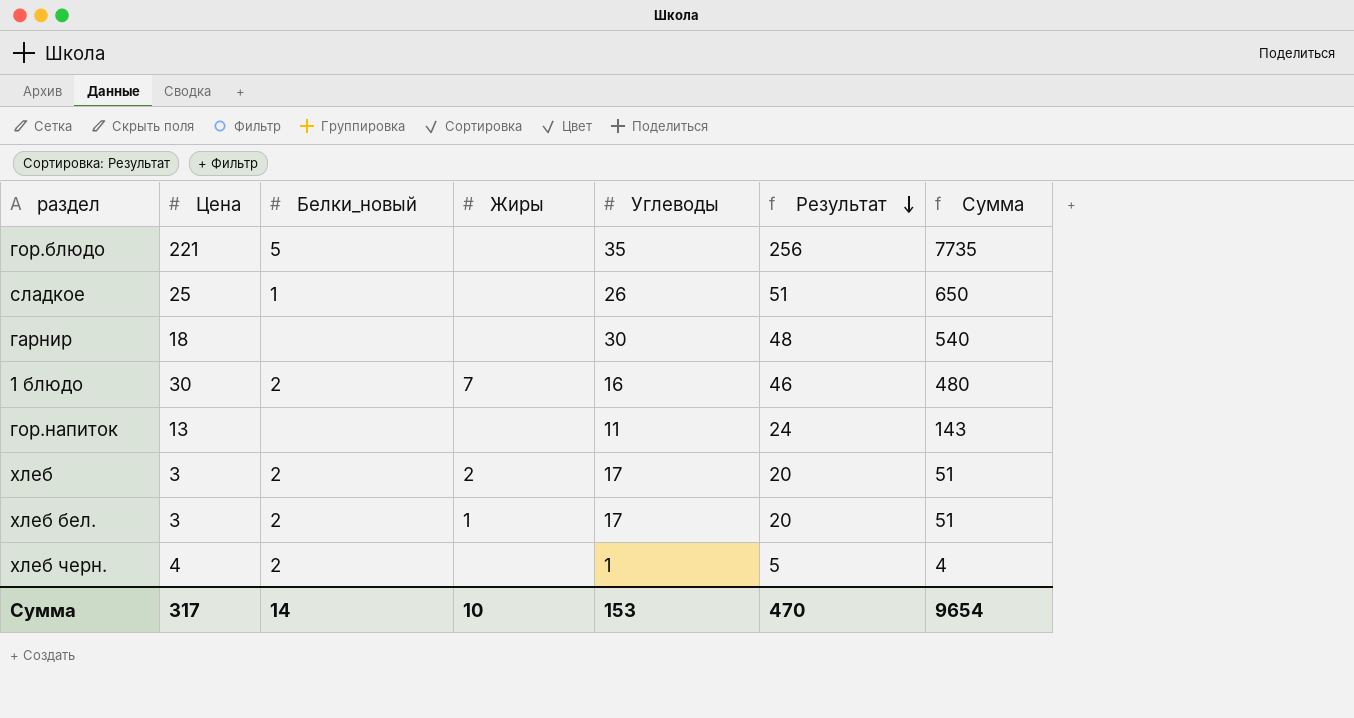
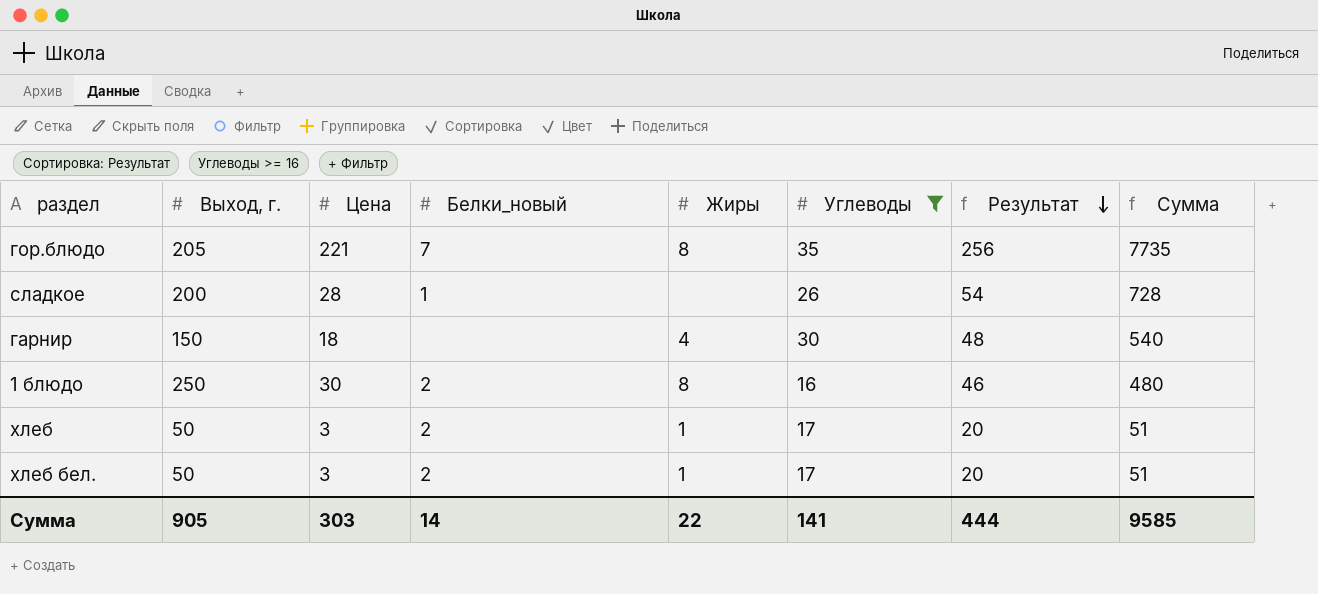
filter: none -> Углеводы >= 16
column Выход, г. | position: none -> 2
гор.блюдо | Белки_новый: 5 -> 7
гор.блюдо | Жиры: none -> 8
сладкое | Цена: 25 -> 28
сладкое | Результат: 51 -> 54
сладкое | Сумма: 650 -> 728
гарнир | Жиры: none -> 4
1 блюдо | Жиры: 7 -> 8
хлеб | Жиры: 2 -> 1
Сумма | Цена: 317 -> 303
Сумма | Жиры: 10 -> 22
Сумма | Углеводы: 153 -> 141
Сумма | Результат: 470 -> 444
Сумма | Сумма: 9654 -> 9585

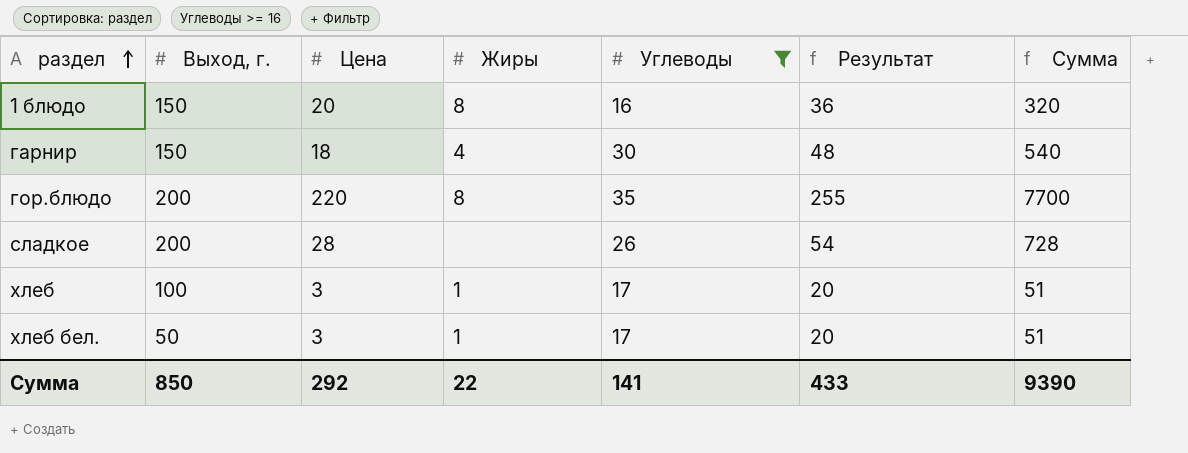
row order: Результат descending -> раздел ascending
column Белки_новый | position: 4 -> none
1 блюдо | Выход, г.: 250 -> 150
1 блюдо | Цена: 30 -> 20
1 блюдо | Результат: 46 -> 36
1 блюдо | Сумма: 480 -> 320
гор.блюдо | Выход, г.: 205 -> 200
гор.блюдо | Цена: 221 -> 220
гор.блюдо | Результат: 256 -> 255
гор.блюдо | Сумма: 7735 -> 7700
хлеб | Выход, г.: 50 -> 100
Сумма | Выход, г.: 905 -> 850
Сумма | Цена: 303 -> 292
Сумма | Результат: 444 -> 433
Сумма | Сумма: 9585 -> 9390

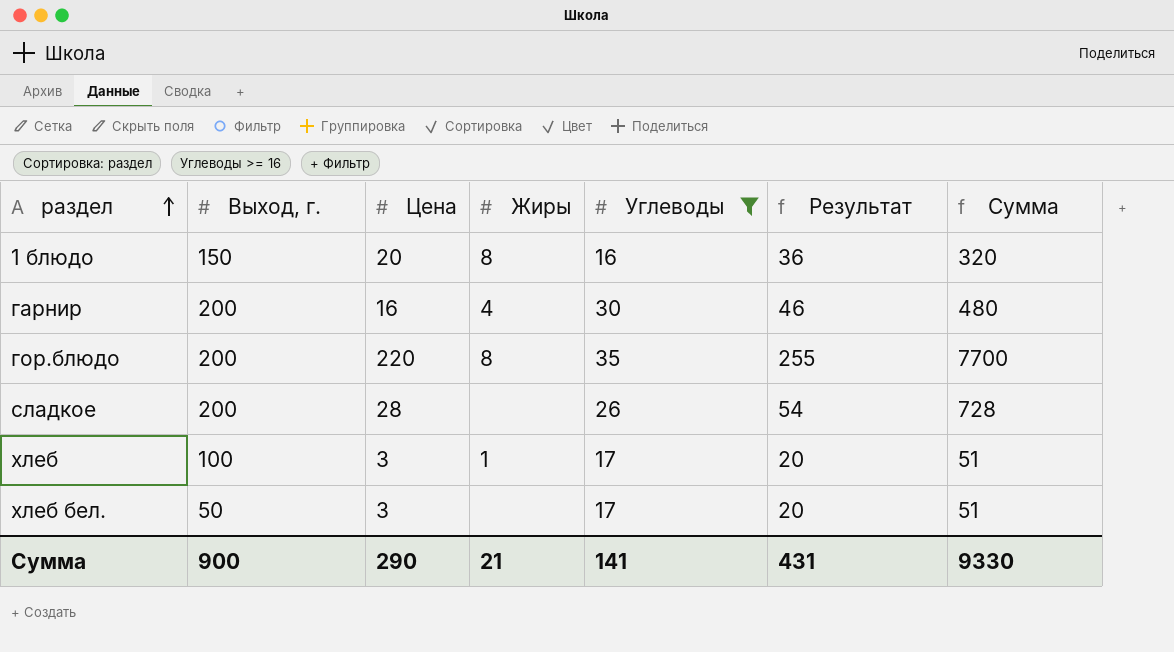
гарнир | Выход, г.: 150 -> 200
гарнир | Цена: 18 -> 16
гарнир | Результат: 48 -> 46
гарнир | Сумма: 540 -> 480
хлеб бел. | Жиры: 1 -> none
Сумма | Выход, г.: 850 -> 900
Сумма | Цена: 292 -> 290
Сумма | Жиры: 22 -> 21
Сумма | Результат: 433 -> 431
Сумма | Сумма: 9390 -> 9330

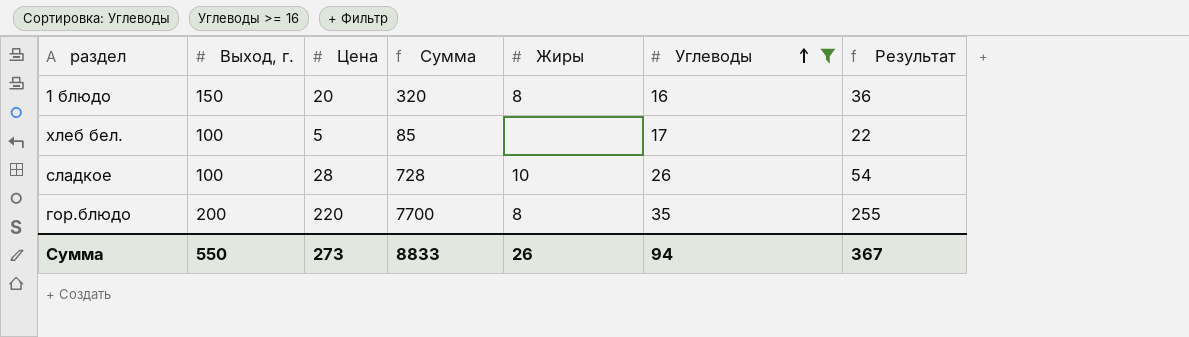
row order: раздел ascending -> Углеводы ascending
column Сумма | position: 7 -> 4
row гарнир: 200 | 16 | 4 | 30 | 46 | 480 -> none
row хлеб: 100 | 3 | 1 | 17 | 20 | 51 -> none
хлеб бел. | Выход, г.: 50 -> 100
хлеб бел. | Цена: 3 -> 5
хлеб бел. | Сумма: 51 -> 85
хлеб бел. | Результат: 20 -> 22
сладкое | Выход, г.: 200 -> 100
сладкое | Жиры: none -> 10
Сумма | Выход, г.: 900 -> 550
Сумма | Цена: 290 -> 273
Сумма | Сумма: 9330 -> 8833
Сумма | Жиры: 21 -> 26
Сумма | Углеводы: 141 -> 94
Сумма | Результат: 431 -> 367

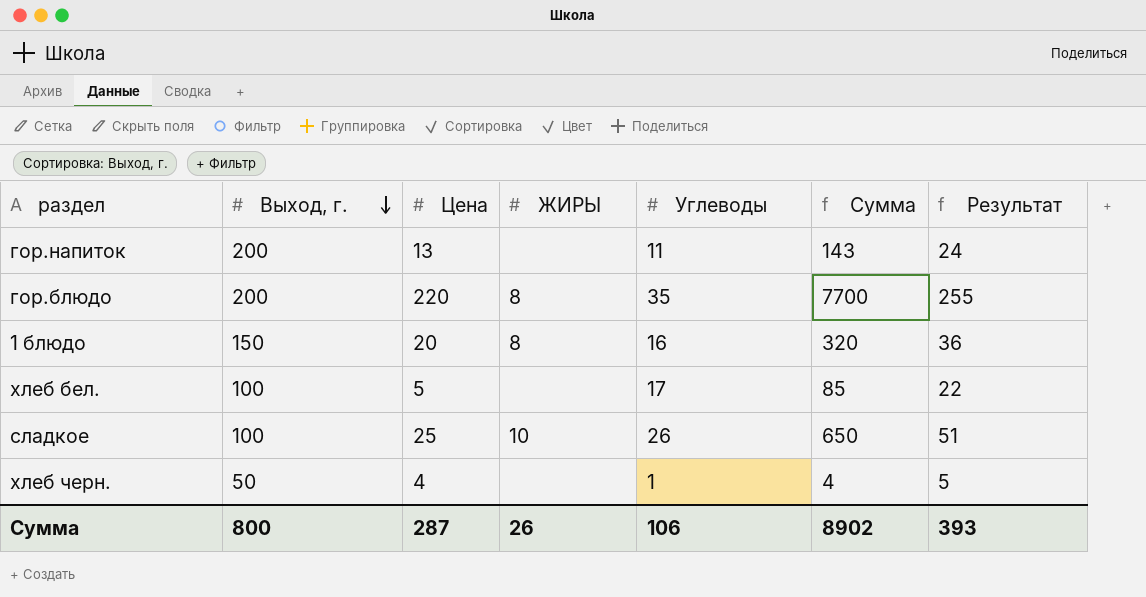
filter: Углеводы >= 16 -> none
row order: Углеводы ascending -> Выход, г. descending
column name: Жиры -> ЖИРЫ
column Сумма | position: 4 -> 6
сладкое | Цена: 28 -> 25
сладкое | Сумма: 728 -> 650
сладкое | Результат: 54 -> 51
Сумма | Выход, г.: 550 -> 800
Сумма | Цена: 273 -> 287
Сумма | Углеводы: 94 -> 106
Сумма | Сумма: 8833 -> 8902
Сумма | Результат: 367 -> 393

